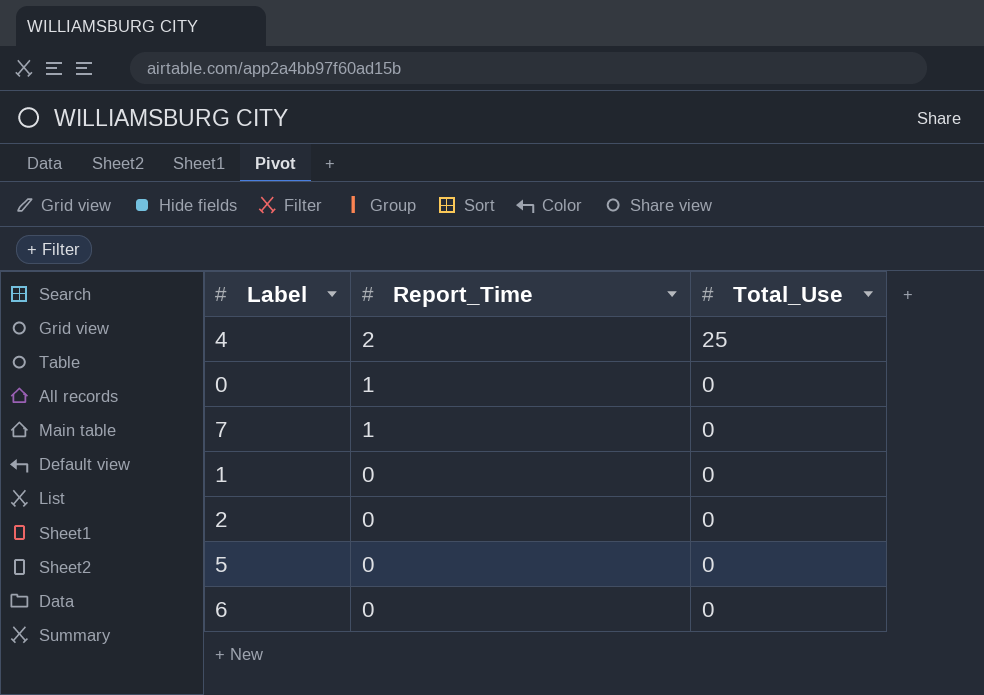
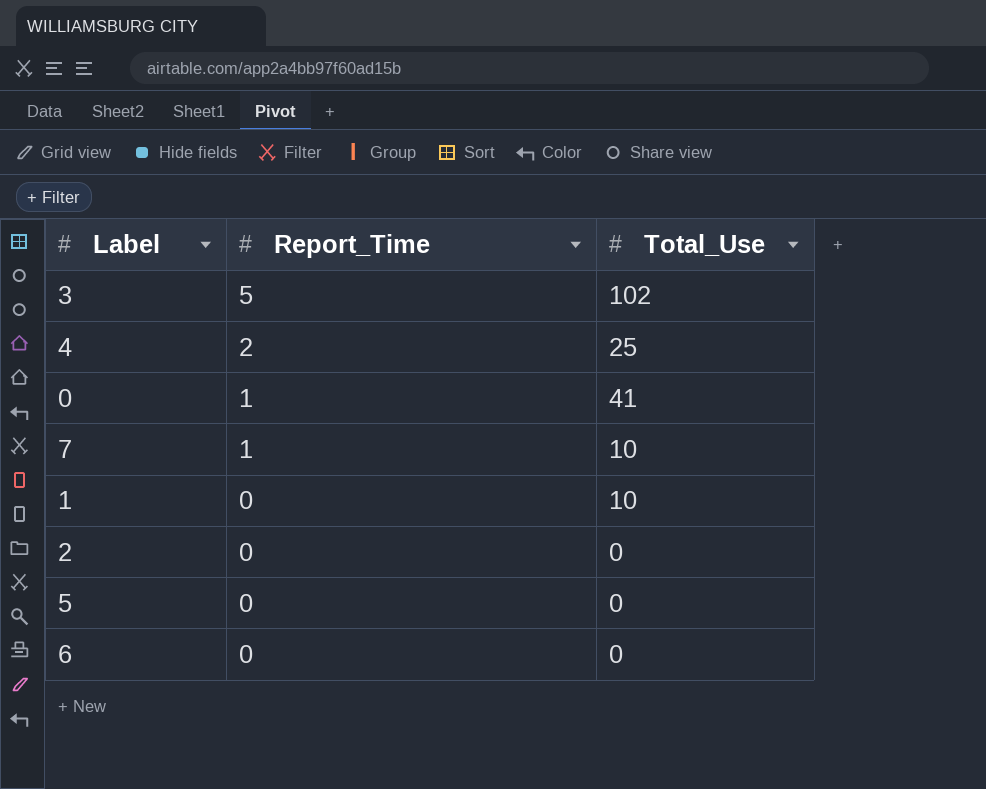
row 3: none -> 5 | 102
0 | Total_Use: 0 -> 41
7 | Total_Use: 0 -> 10
1 | Total_Use: 0 -> 10

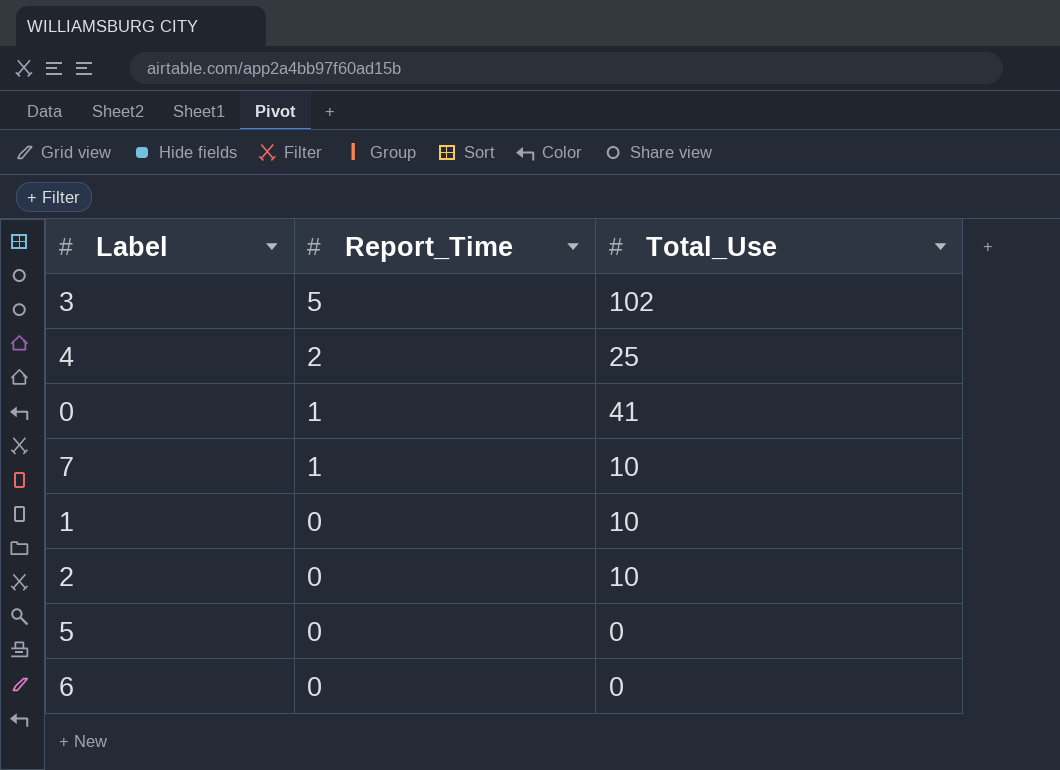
2 | Total_Use: 0 -> 10

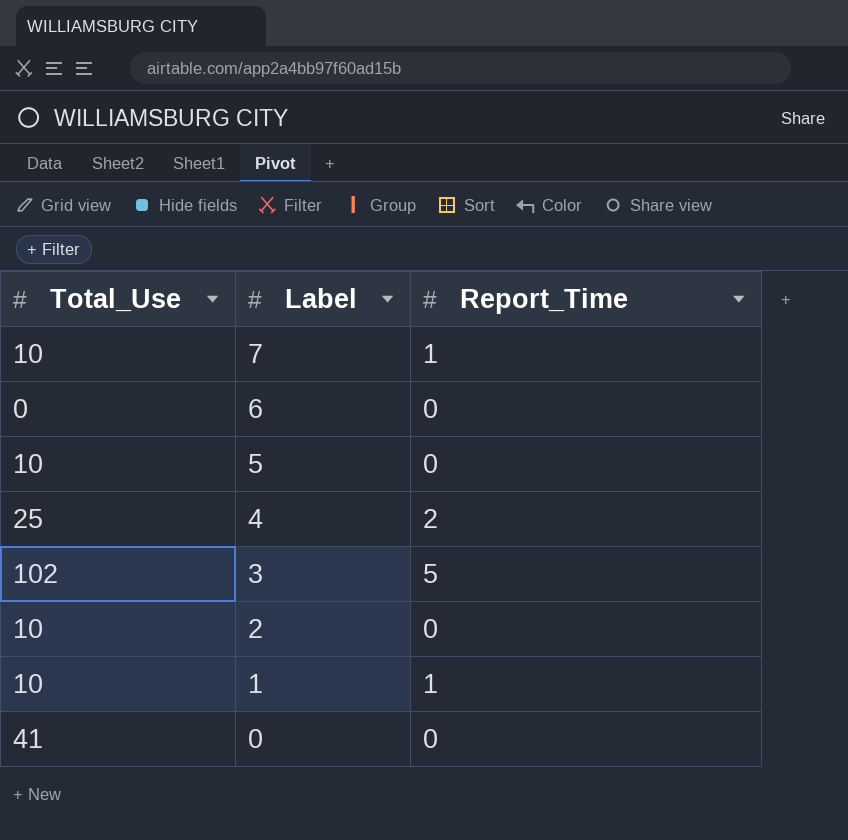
row order: Report_Time descending -> Label descending
column Total_Use | position: 3 -> 1
5 | Total_Use: 0 -> 10
1 | Report_Time: 0 -> 1
0 | Report_Time: 1 -> 0

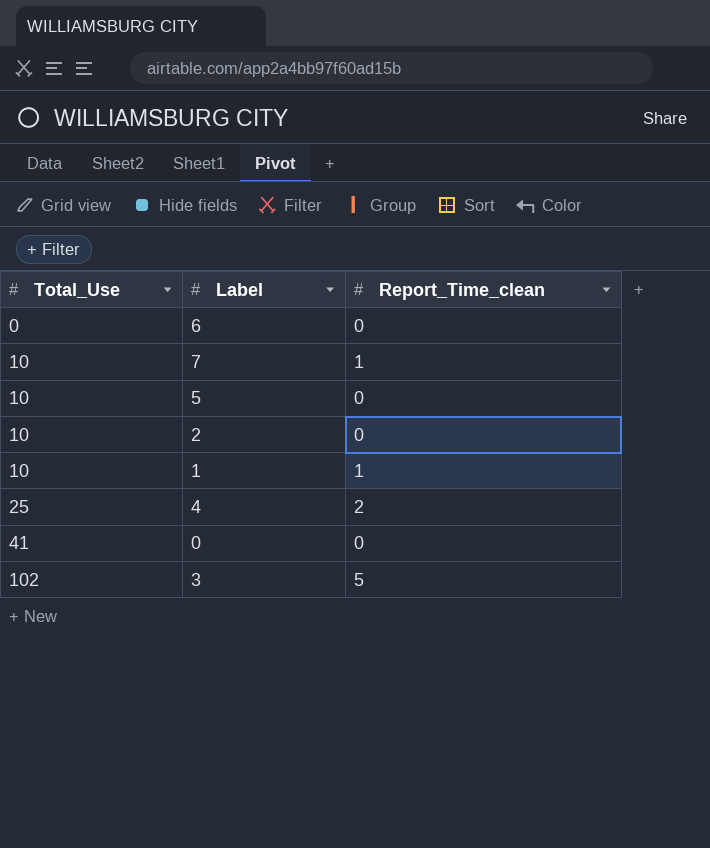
row order: Label descending -> Total_Use ascending
column name: Report_Time -> Report_Time_clean

